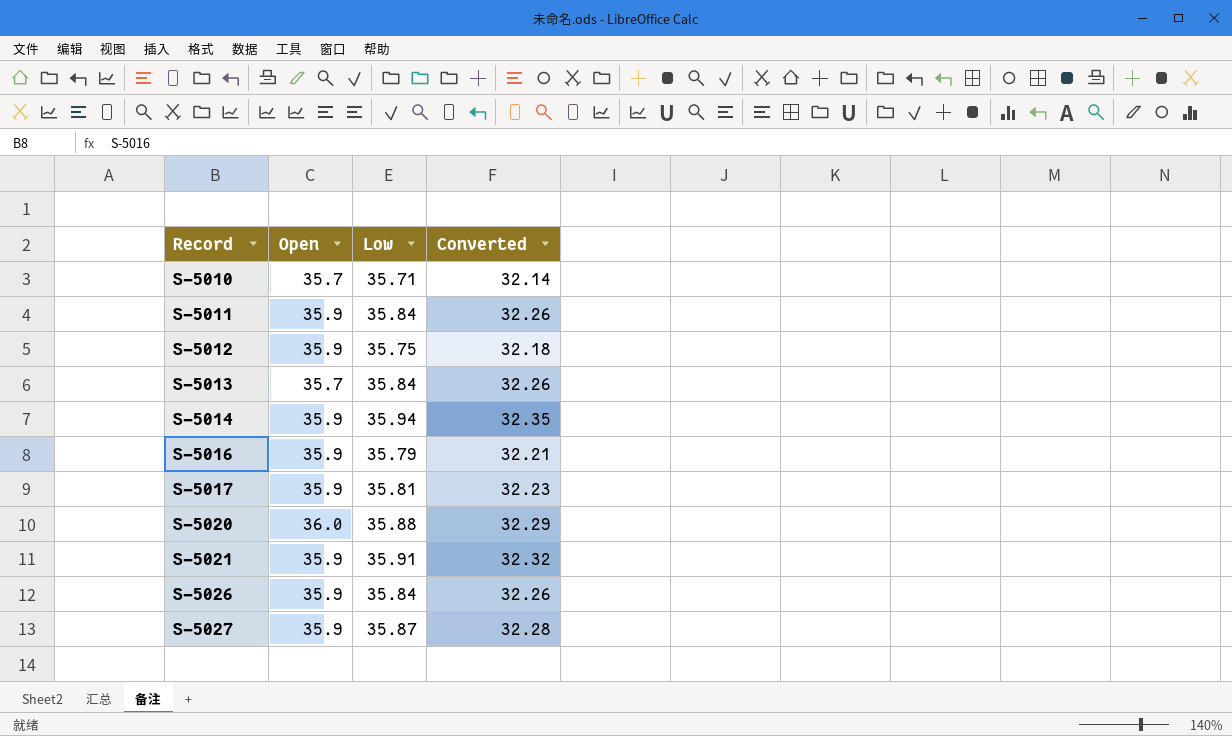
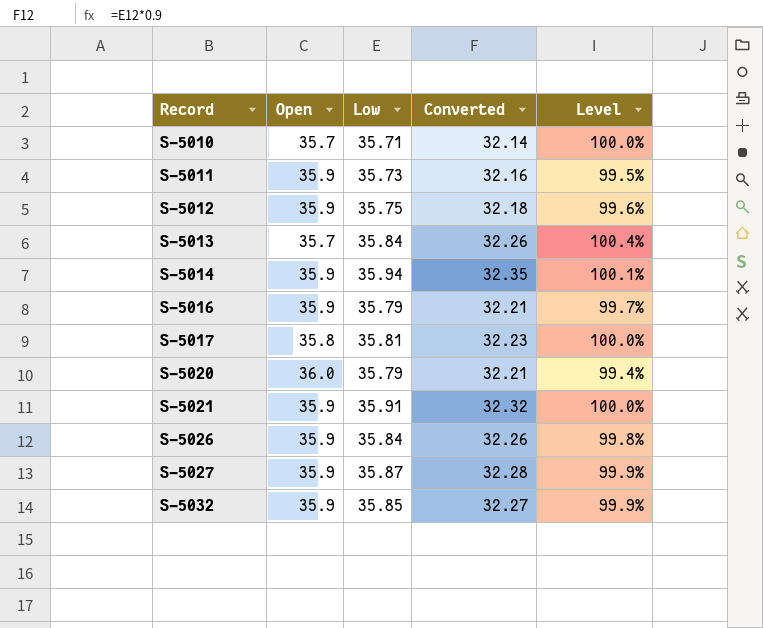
column Level | formula: none -> [Low] / [Open]
S-5011 | Low: 35.84 -> 35.73
S-5011 | Converted: 32.26 -> 32.16
S-5017 | Open: 35.9 -> 35.8
S-5020 | Low: 35.88 -> 35.79
S-5020 | Converted: 32.29 -> 32.21
row S-5032: none -> 35.9 | 35.85 | 32.27 | 99.9%

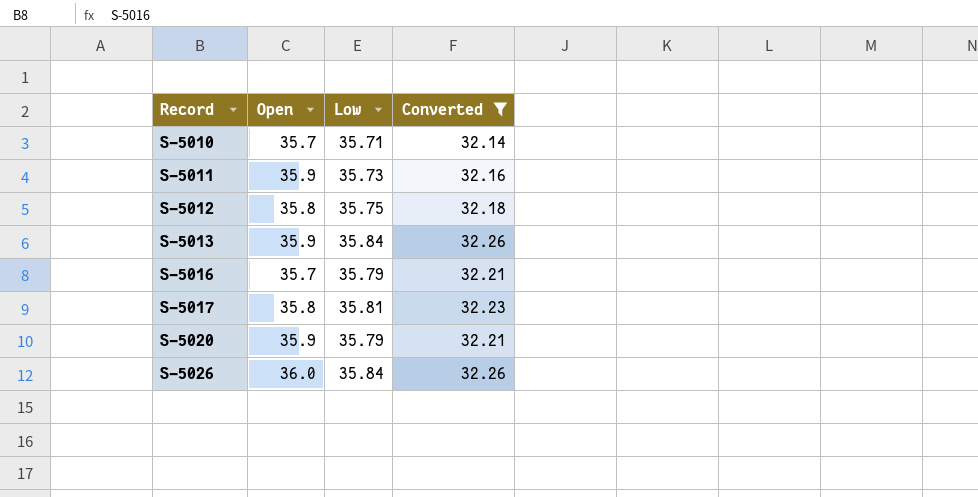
filter: none -> Converted <= 32.26
column Level | formula: [Low] / [Open] -> none
S-5012 | Open: 35.9 -> 35.8
S-5013 | Open: 35.7 -> 35.9
S-5016 | Open: 35.9 -> 35.7
S-5020 | Open: 36.0 -> 35.9
S-5026 | Open: 35.9 -> 36.0

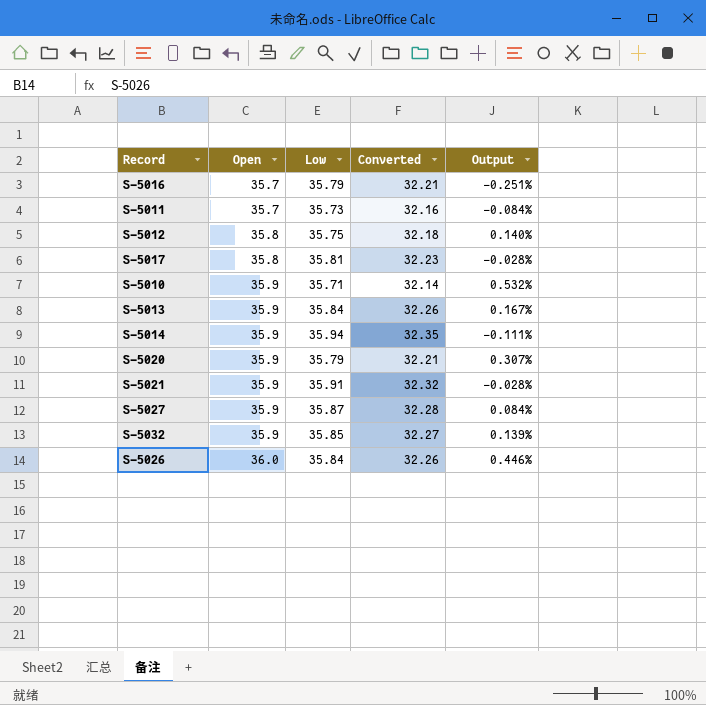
filter: Converted <= 32.26 -> none
row order: Record ascending -> Open ascending
column Output | formula: none -> ([Open] - [Low]) / [Low]
S-5011 | Open: 35.9 -> 35.7
S-5010 | Open: 35.7 -> 35.9

